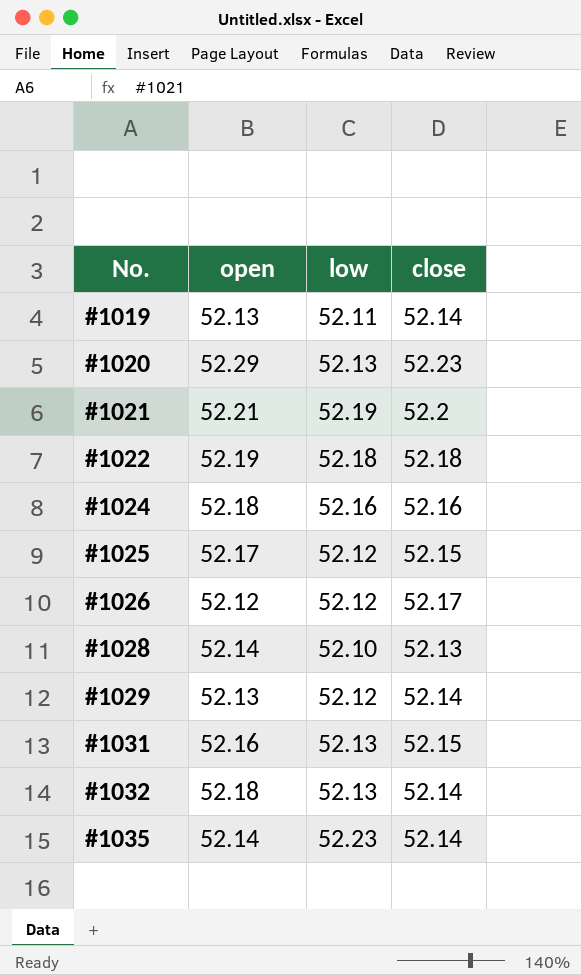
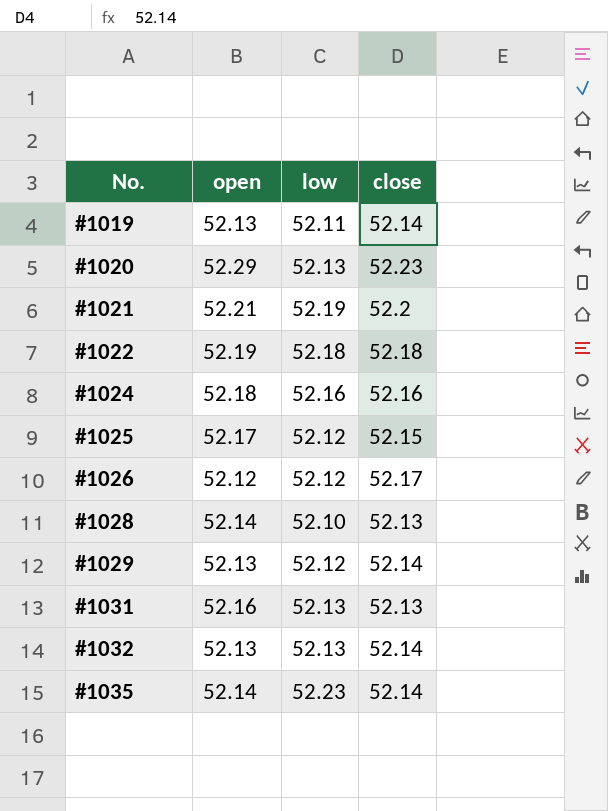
#1031 | close: 52.15 -> 52.13
#1032 | open: 52.18 -> 52.13

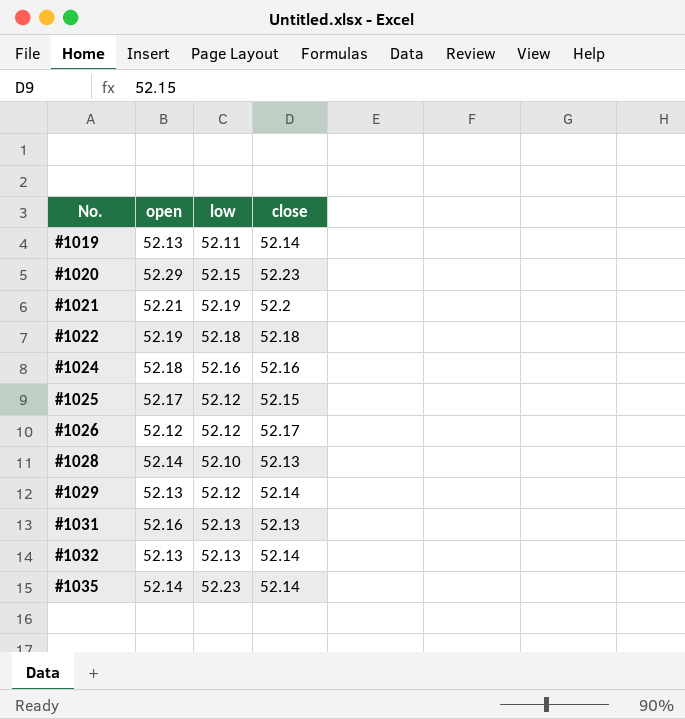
#1020 | low: 52.13 -> 52.15

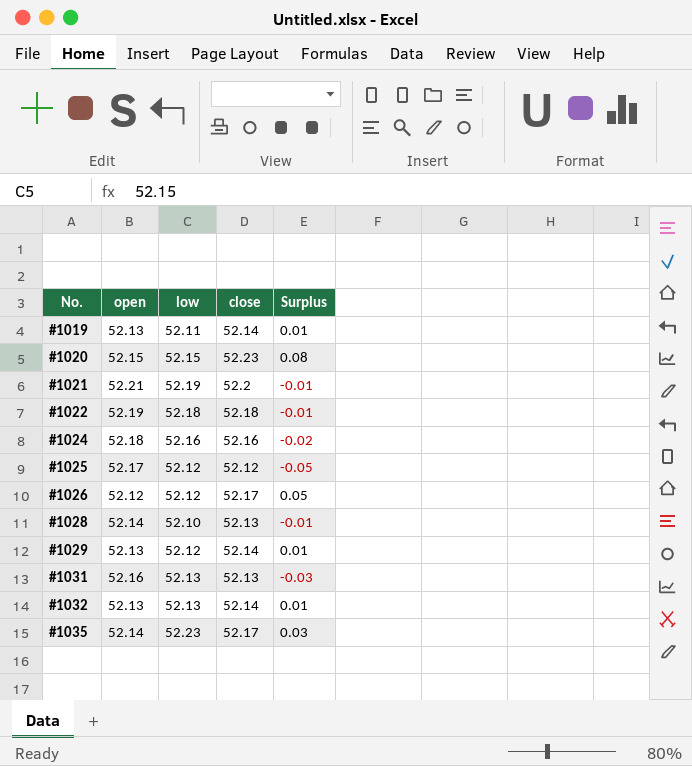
column Surplus | formula: none -> [close] - [open]
#1020 | open: 52.29 -> 52.15
#1025 | close: 52.15 -> 52.12
#1035 | close: 52.14 -> 52.17

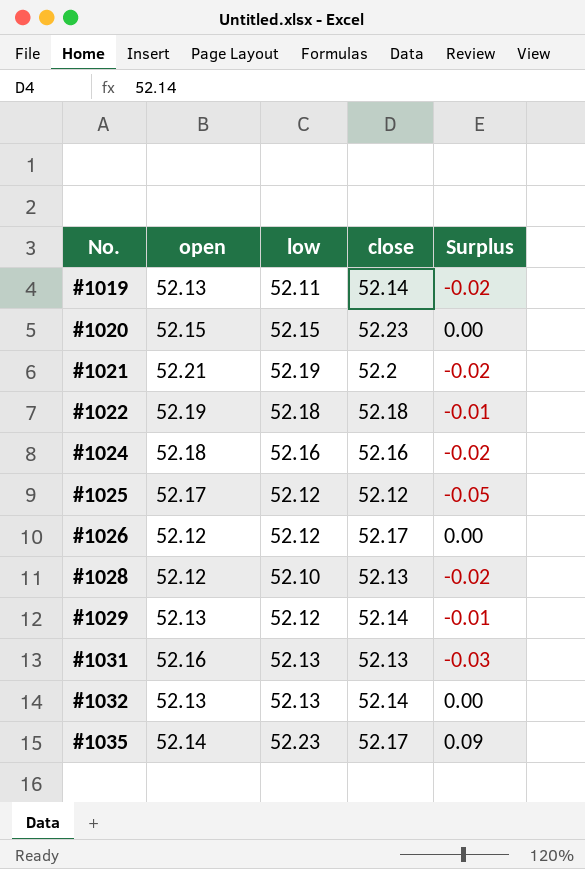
column Surplus | formula: [close] - [open] -> [low] - [open]
#1028 | open: 52.14 -> 52.12

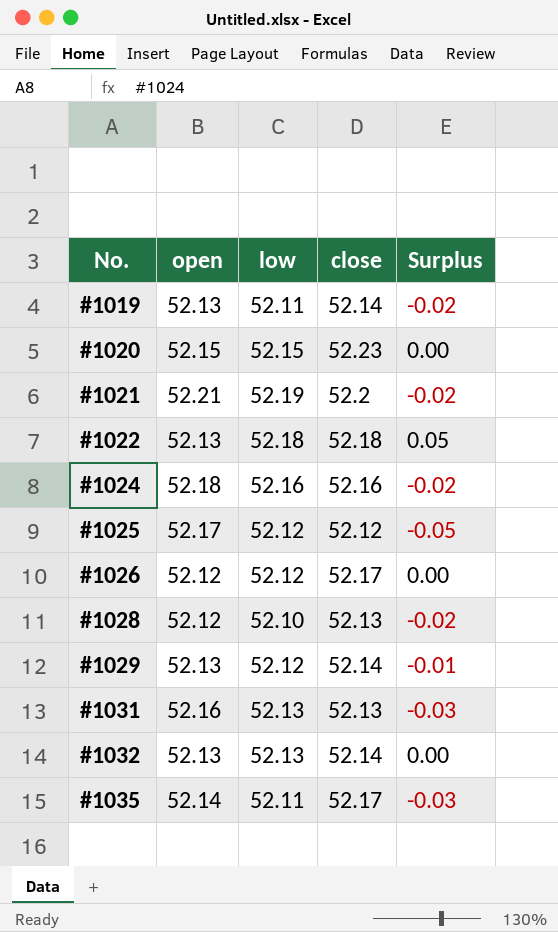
#1022 | open: 52.19 -> 52.13
#1022 | Surplus: -0.01 -> 0.05
#1035 | low: 52.23 -> 52.11
#1035 | Surplus: 0.09 -> -0.03

